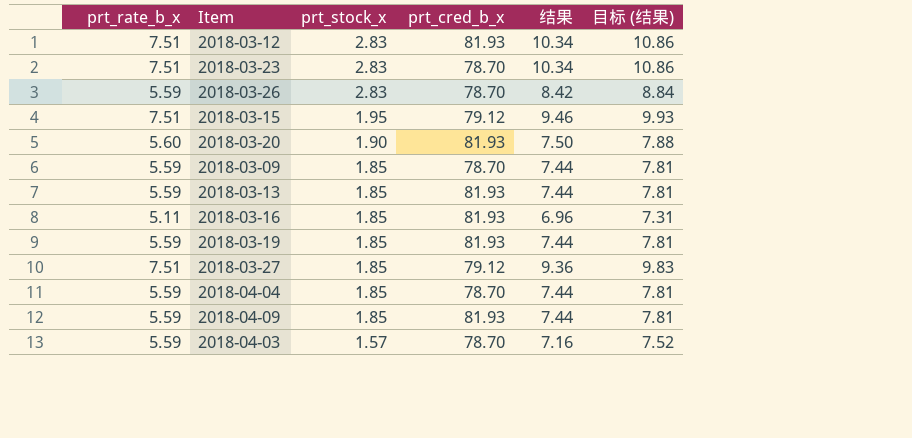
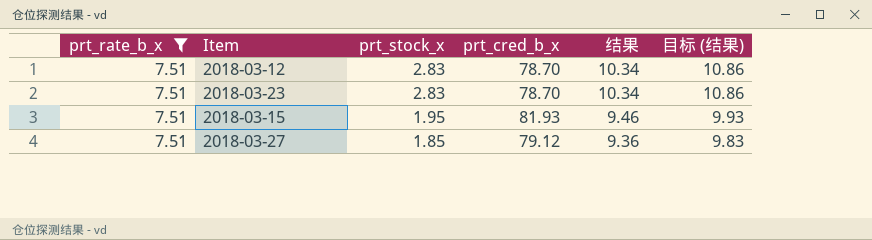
filter: none -> prt_rate_b_x = 7.51
2018-03-12 | prt_cred_b_x: 81.93 -> 78.70
2018-03-15 | prt_cred_b_x: 79.12 -> 81.93

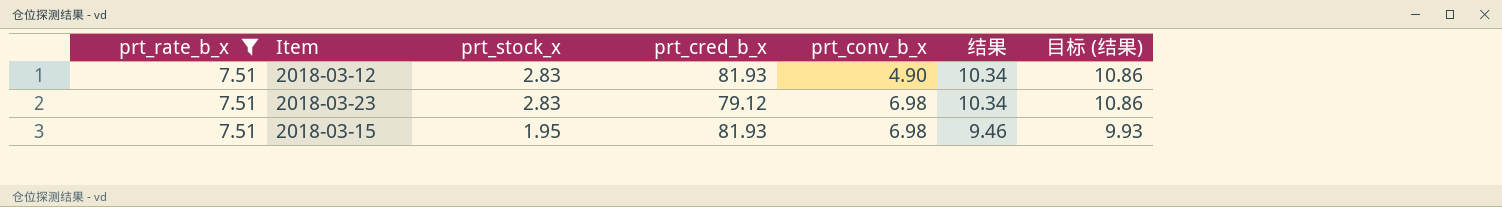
column prt_conv_b_x | position: none -> 5
row 2018-03-27: 7.51 | 1.85 | 79.12 | 9.36 | 9.83 -> none
2018-03-12 | prt_cred_b_x: 78.70 -> 81.93
2018-03-23 | prt_cred_b_x: 78.70 -> 79.12

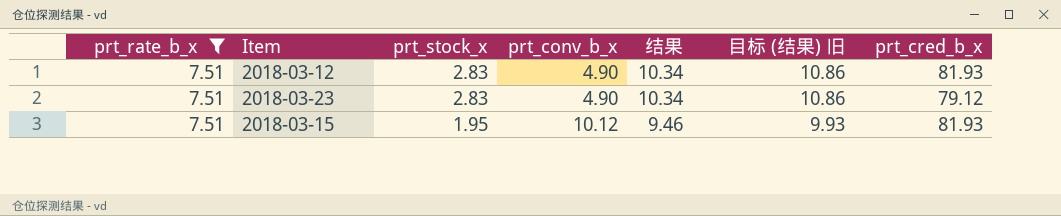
column name: 目标 (结果) -> 目标 (结果) 旧
column prt_cred_b_x | position: 4 -> 7
2018-03-23 | prt_conv_b_x: 6.98 -> 4.90
2018-03-15 | prt_conv_b_x: 6.98 -> 10.12

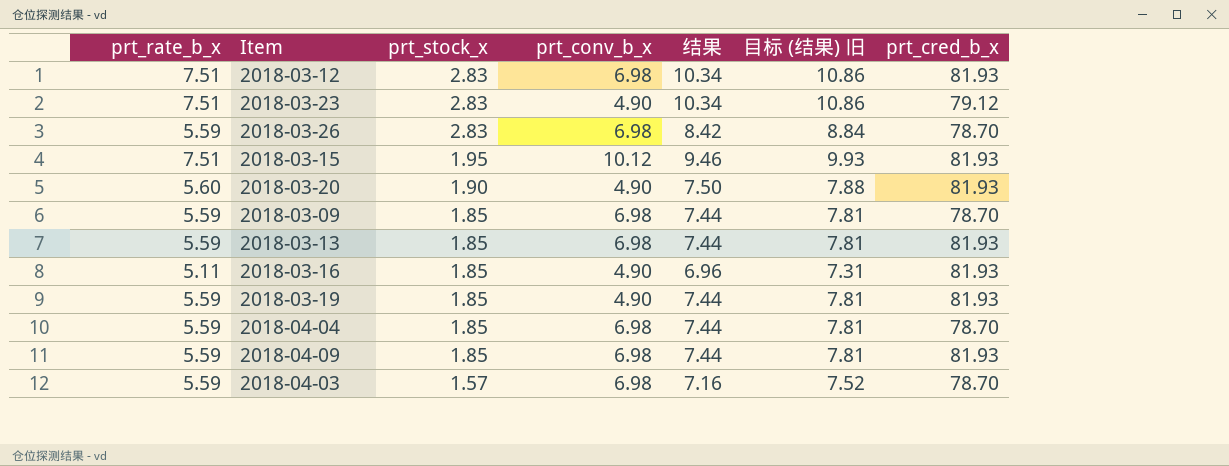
filter: prt_rate_b_x = 7.51 -> none
2018-03-12 | prt_conv_b_x: 4.90 -> 6.98

